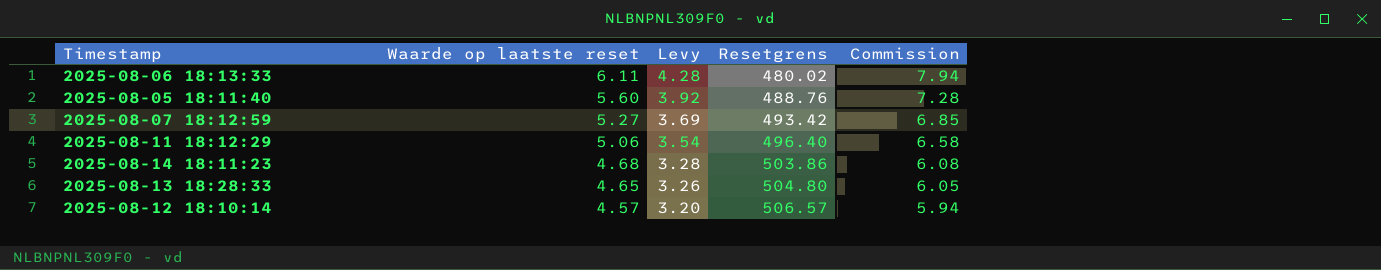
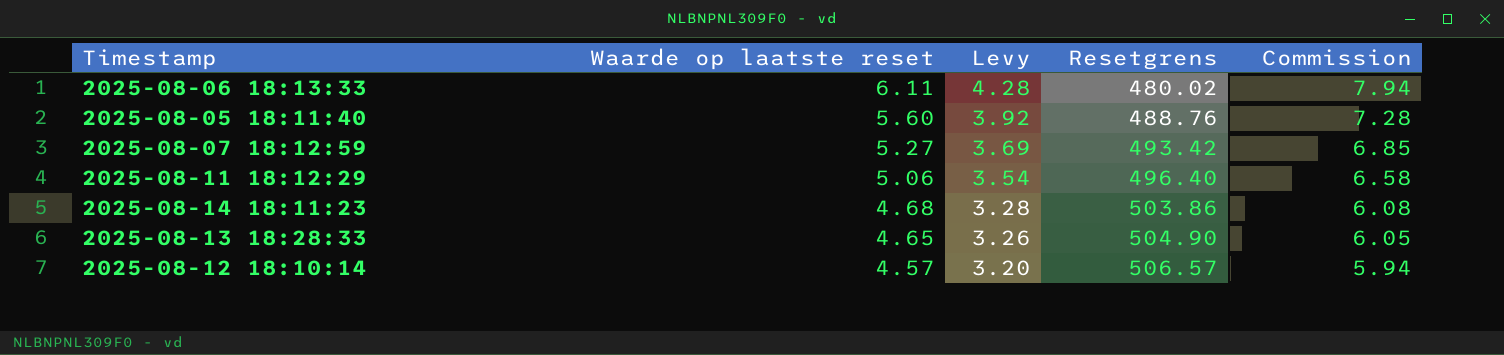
2025-08-13 18:28:33 | Resetgrens: 504.80 -> 504.90

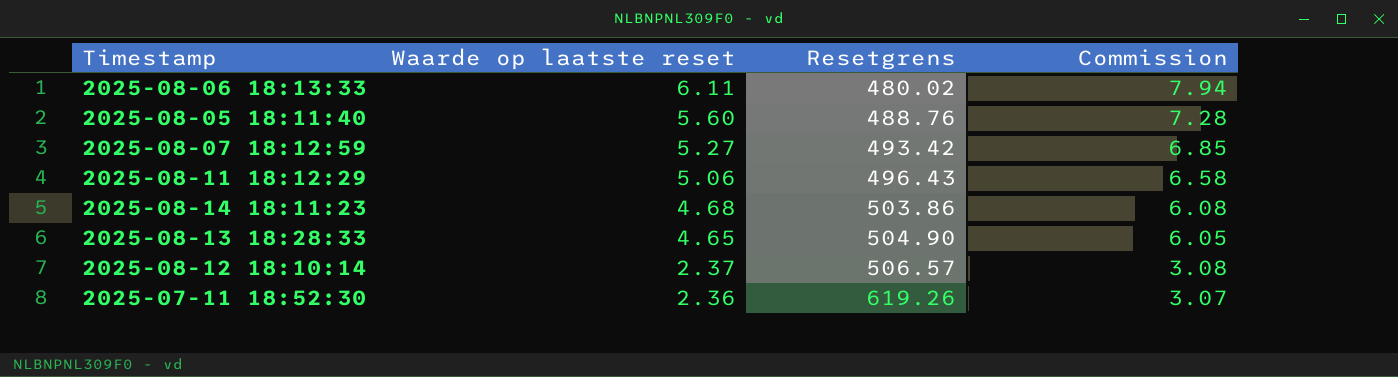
column Levy | formula: [Waarde op laatste reset] * 0.7 -> none
2025-08-11 18:12:29 | Resetgrens: 496.40 -> 496.43
2025-08-12 18:10:14 | Waarde op laatste reset: 4.57 -> 2.37
2025-08-12 18:10:14 | Commission: 5.94 -> 3.08
row 2025-07-11 18:52:30: none -> 2.36 | 619.26 | 3.07

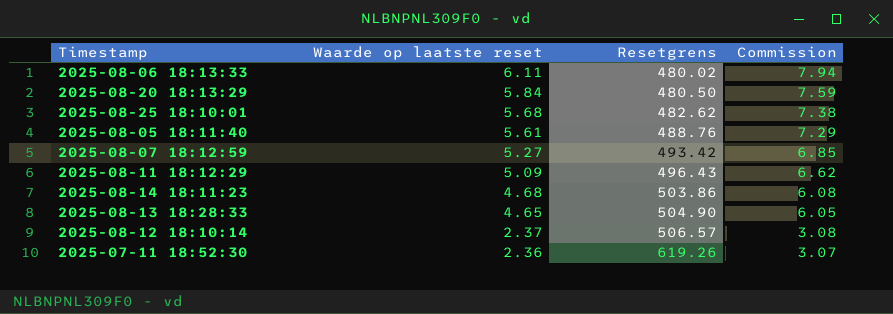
row 2025-08-20 18:13:29: none -> 5.84 | 480.50 | 7.59
row 2025-08-25 18:10:01: none -> 5.68 | 482.62 | 7.38
2025-08-05 18:11:40 | Waarde op laatste reset: 5.60 -> 5.61
2025-08-05 18:11:40 | Commission: 7.28 -> 7.29
2025-08-11 18:12:29 | Waarde op laatste reset: 5.06 -> 5.09
2025-08-11 18:12:29 | Commission: 6.58 -> 6.62

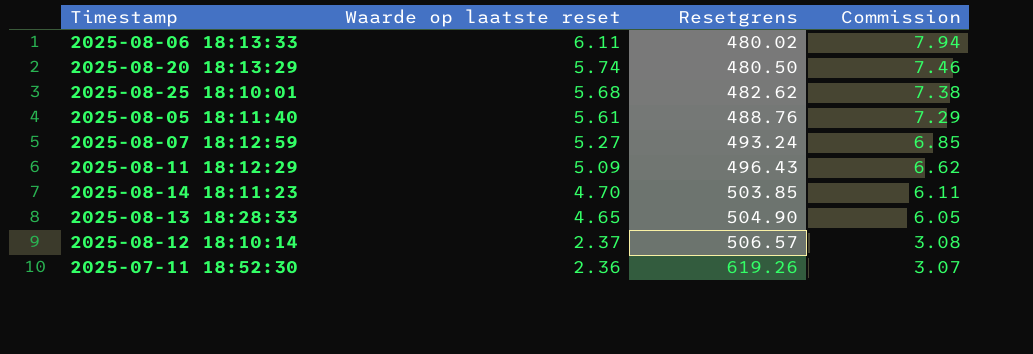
2025-08-20 18:13:29 | Waarde op laatste reset: 5.84 -> 5.74
2025-08-20 18:13:29 | Commission: 7.59 -> 7.46
2025-08-07 18:12:59 | Resetgrens: 493.42 -> 493.24
2025-08-14 18:11:23 | Waarde op laatste reset: 4.68 -> 4.70
2025-08-14 18:11:23 | Resetgrens: 503.86 -> 503.85
2025-08-14 18:11:23 | Commission: 6.08 -> 6.11

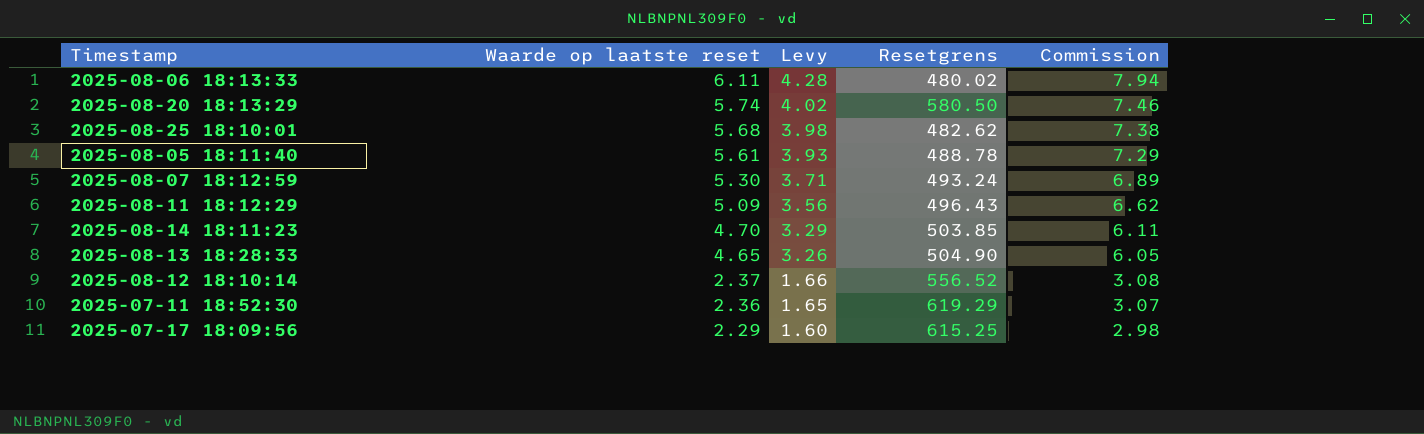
column Levy | formula: none -> [Waarde op laatste reset] * 0.7
2025-08-20 18:13:29 | Resetgrens: 480.50 -> 580.50
2025-08-05 18:11:40 | Resetgrens: 488.76 -> 488.78
2025-08-07 18:12:59 | Waarde op laatste reset: 5.27 -> 5.30
2025-08-07 18:12:59 | Commission: 6.85 -> 6.89
2025-08-12 18:10:14 | Resetgrens: 506.57 -> 556.52
2025-07-11 18:52:30 | Resetgrens: 619.26 -> 619.29
row 2025-07-17 18:09:56: none -> 2.29 | 1.60 | 615.25 | 2.98

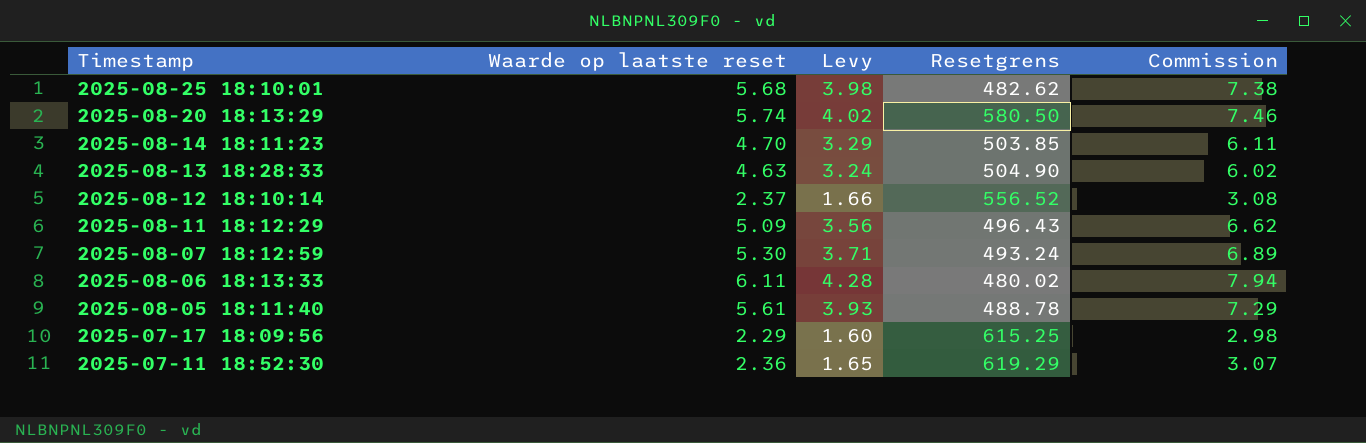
row order: Waarde op laatste reset descending -> Timestamp descending
2025-08-13 18:28:33 | Waarde op laatste reset: 4.65 -> 4.63
2025-08-13 18:28:33 | Levy: 3.26 -> 3.24
2025-08-13 18:28:33 | Commission: 6.05 -> 6.02

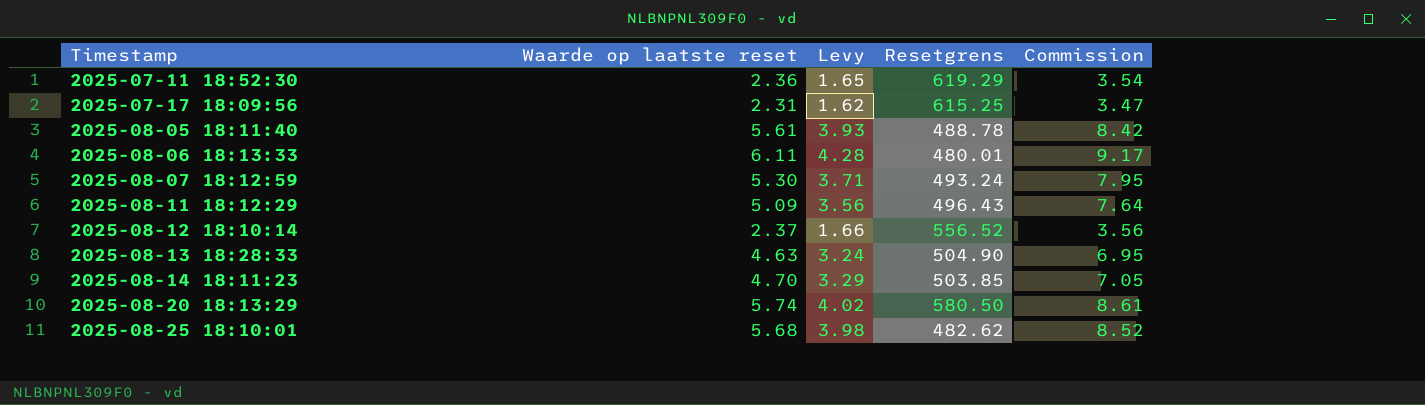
row order: Timestamp descending -> Timestamp ascending
column Commission | formula: [Waarde op laatste reset] * 1.3 -> [Waarde op laatste reset] * 1.5
2025-07-17 18:09:56 | Waarde op laatste reset: 2.29 -> 2.31
2025-07-17 18:09:56 | Levy: 1.60 -> 1.62
2025-08-06 18:13:33 | Resetgrens: 480.02 -> 480.01

